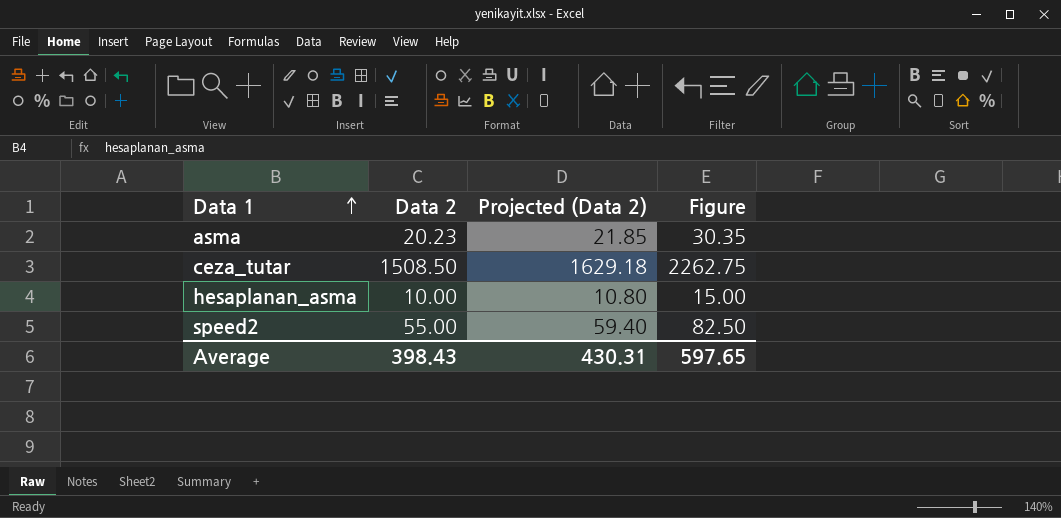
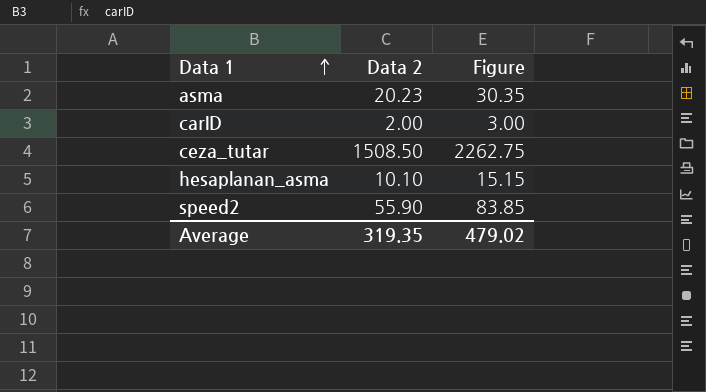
column Projected (Data 2) | formula: [Data 2] * 1.08 -> none
row carID: none -> 2.00 | 3.00
hesaplanan_asma | Data 2: 10.00 -> 10.10
hesaplanan_asma | Figure: 15.00 -> 15.15
speed2 | Data 2: 55.00 -> 55.90
speed2 | Figure: 82.50 -> 83.85
Average | Data 2: 398.43 -> 319.35
Average | Figure: 597.65 -> 479.02

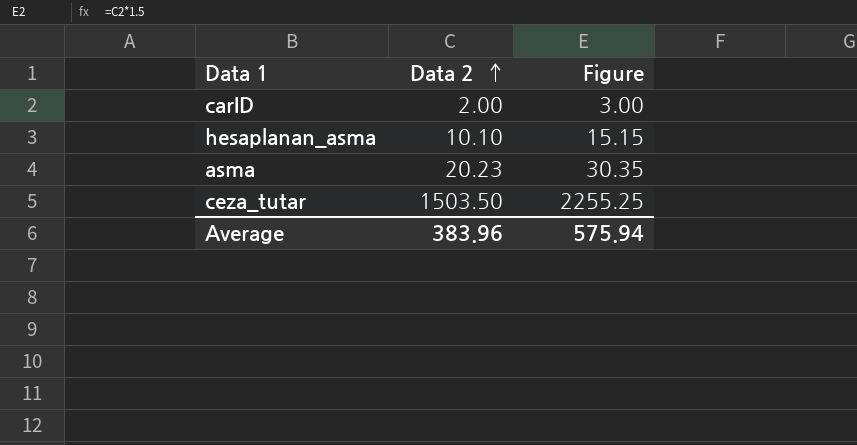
row order: Data 1 ascending -> Data 2 ascending
row speed2: 55.90 | 83.85 -> none
ceza_tutar | Data 2: 1508.50 -> 1503.50
ceza_tutar | Figure: 2262.75 -> 2255.25
Average | Data 2: 319.35 -> 383.96
Average | Figure: 479.02 -> 575.94

